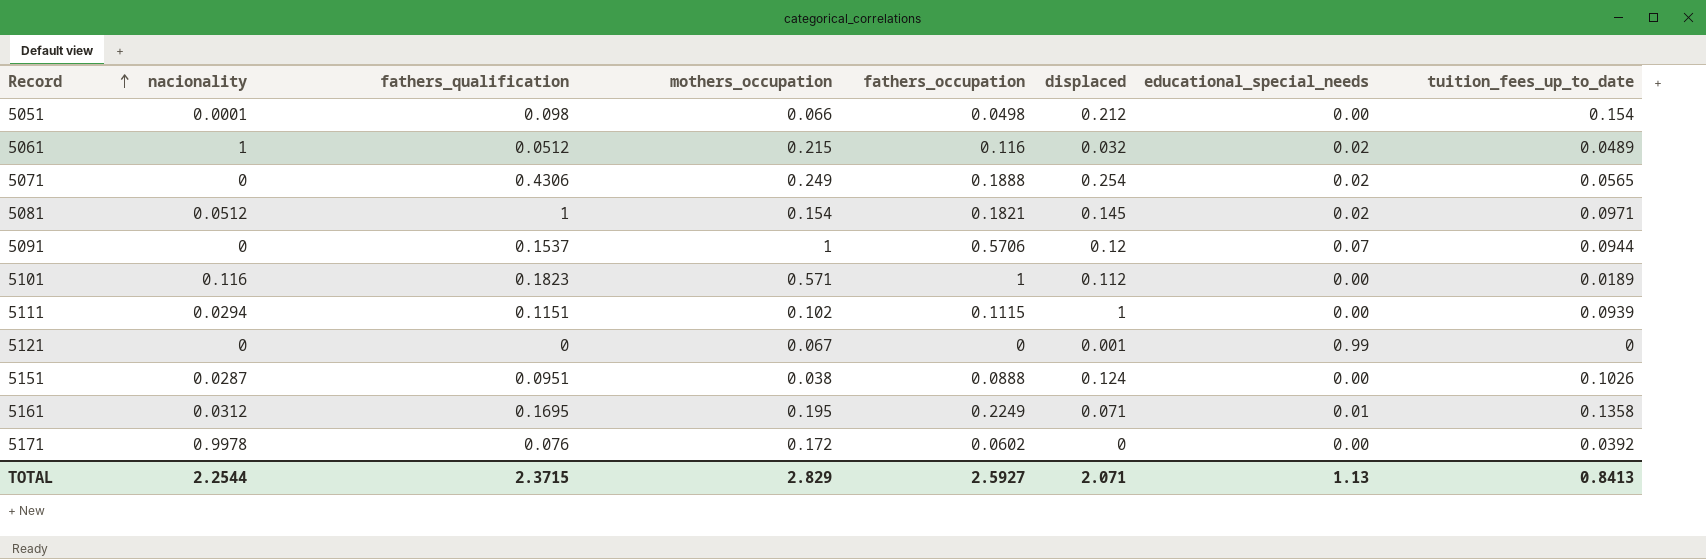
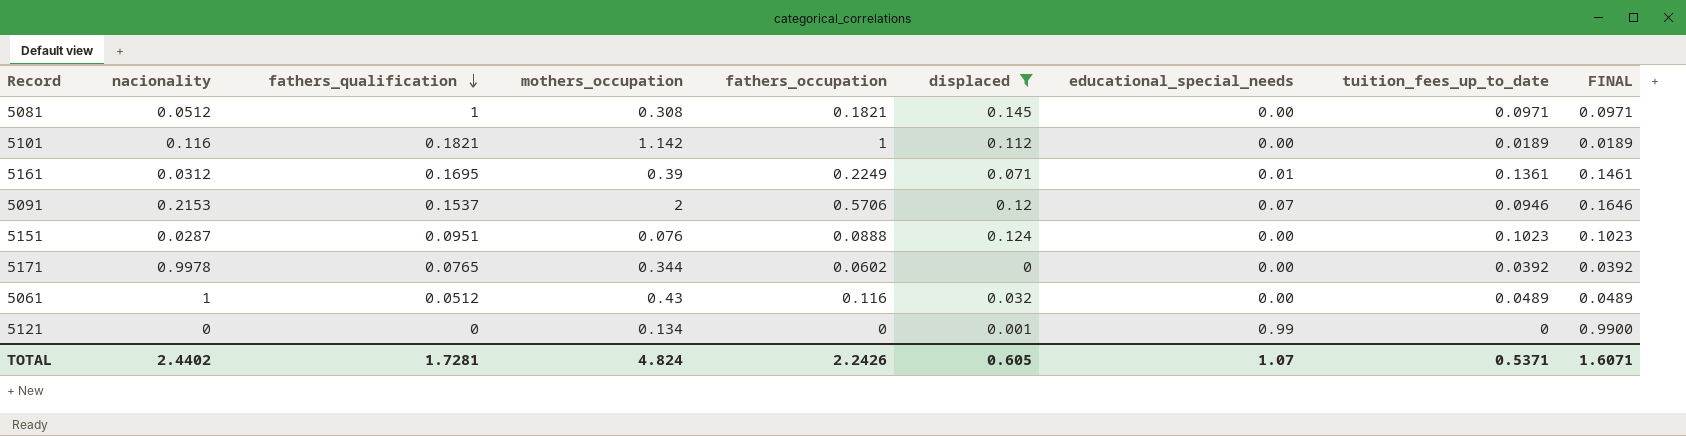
filter: none -> displaced <= 0.145
row order: Record ascending -> fathers_qualification descending
column FINAL | formula: none -> [educational_special_needs] + [tuition_fees_up_to_date]
5081 | mothers_occupation: 0.154 -> 0.308
5081 | educational_special_needs: 0.02 -> 0.00
5101 | fathers_qualification: 0.1823 -> 0.1821
5101 | mothers_occupation: 0.571 -> 1.142
5161 | mothers_occupation: 0.195 -> 0.39
5161 | tuition_fees_up_to_date: 0.1358 -> 0.1361
5091 | nacionality: 0 -> 0.2153
5091 | mothers_occupation: 1 -> 2
5091 | tuition_fees_up_to_date: 0.0944 -> 0.0946
5151 | mothers_occupation: 0.038 -> 0.076
5151 | tuition_fees_up_to_date: 0.1026 -> 0.1023
5171 | fathers_qualification: 0.076 -> 0.0765
5171 | mothers_occupation: 0.172 -> 0.344
5061 | mothers_occupation: 0.215 -> 0.43
5061 | educational_special_needs: 0.02 -> 0.00
5121 | mothers_occupation: 0.067 -> 0.134
TOTAL | nacionality: 2.2544 -> 2.4402
TOTAL | fathers_qualification: 2.3715 -> 1.7281
TOTAL | mothers_occupation: 2.829 -> 4.824
TOTAL | fathers_occupation: 2.5927 -> 2.2426
TOTAL | displaced: 2.071 -> 0.605
TOTAL | educational_special_needs: 1.13 -> 1.07
TOTAL | tuition_fees_up_to_date: 0.8413 -> 0.5371

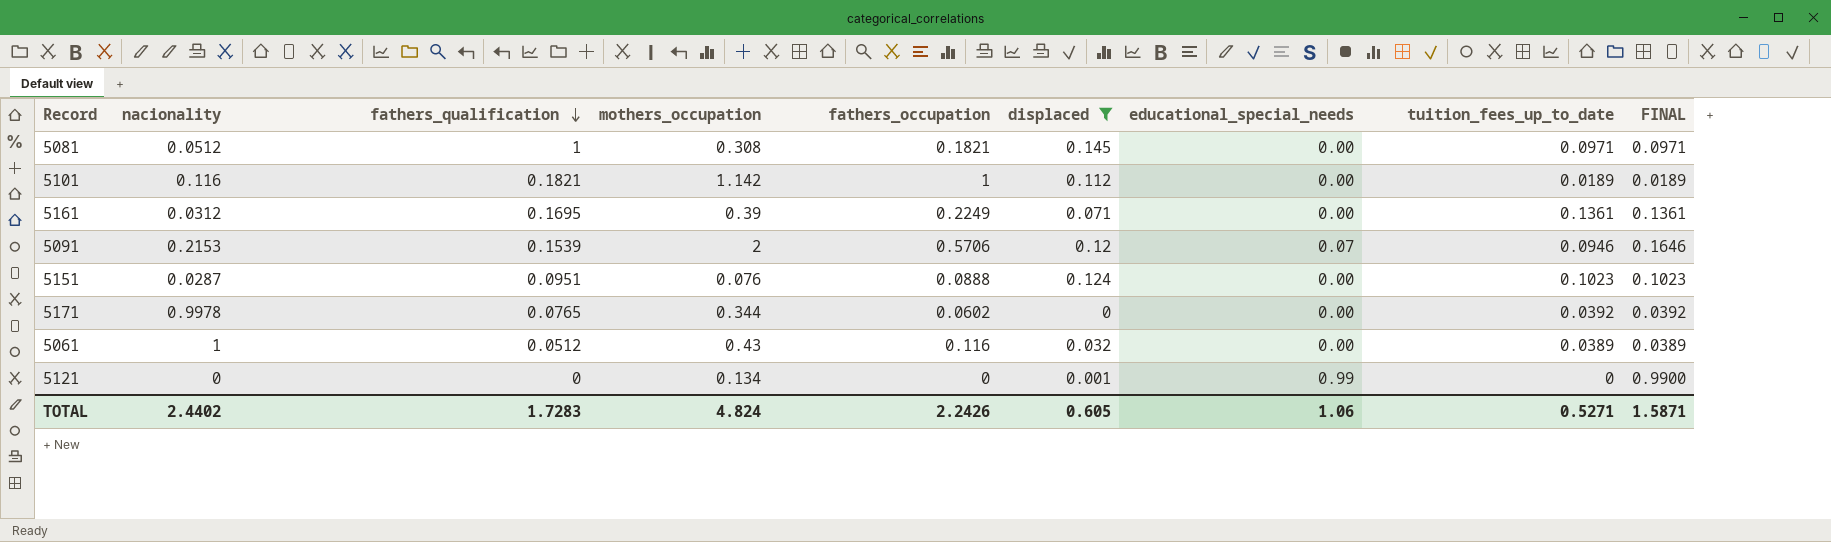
5161 | educational_special_needs: 0.01 -> 0.00
5161 | FINAL: 0.1461 -> 0.1361
5091 | fathers_qualification: 0.1537 -> 0.1539
5061 | tuition_fees_up_to_date: 0.0489 -> 0.0389
5061 | FINAL: 0.0489 -> 0.0389
TOTAL | fathers_qualification: 1.7281 -> 1.7283
TOTAL | educational_special_needs: 1.07 -> 1.06
TOTAL | tuition_fees_up_to_date: 0.5371 -> 0.5271
TOTAL | FINAL: 1.6071 -> 1.5871

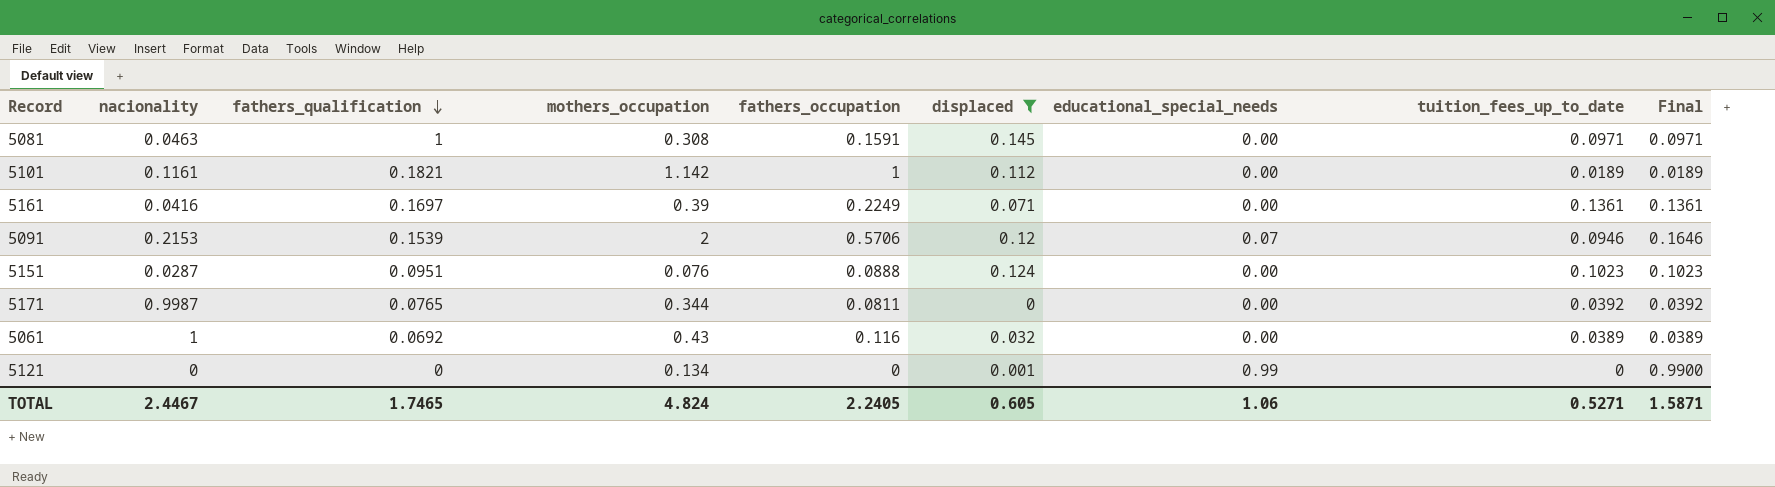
column name: FINAL -> Final
5081 | nacionality: 0.0512 -> 0.0463
5081 | fathers_occupation: 0.1821 -> 0.1591
5101 | nacionality: 0.116 -> 0.1161
5161 | nacionality: 0.0312 -> 0.0416
5161 | fathers_qualification: 0.1695 -> 0.1697
5171 | nacionality: 0.9978 -> 0.9987
5171 | fathers_occupation: 0.0602 -> 0.0811
5061 | fathers_qualification: 0.0512 -> 0.0692
TOTAL | nacionality: 2.4402 -> 2.4467
TOTAL | fathers_qualification: 1.7283 -> 1.7465
TOTAL | fathers_occupation: 2.2426 -> 2.2405

